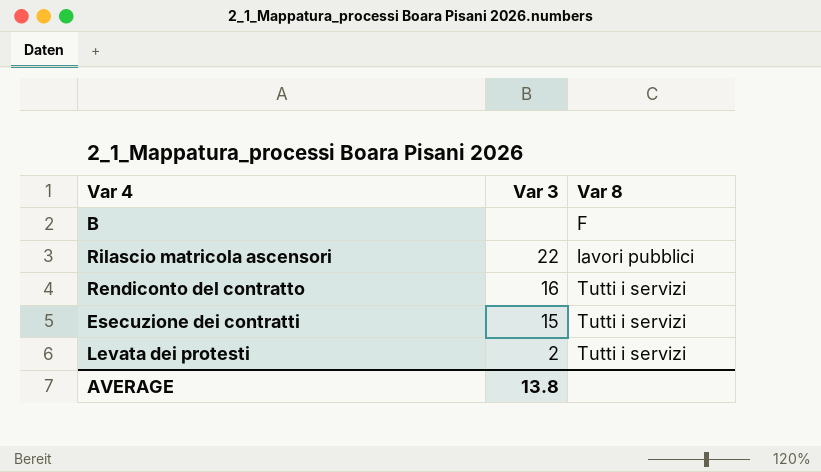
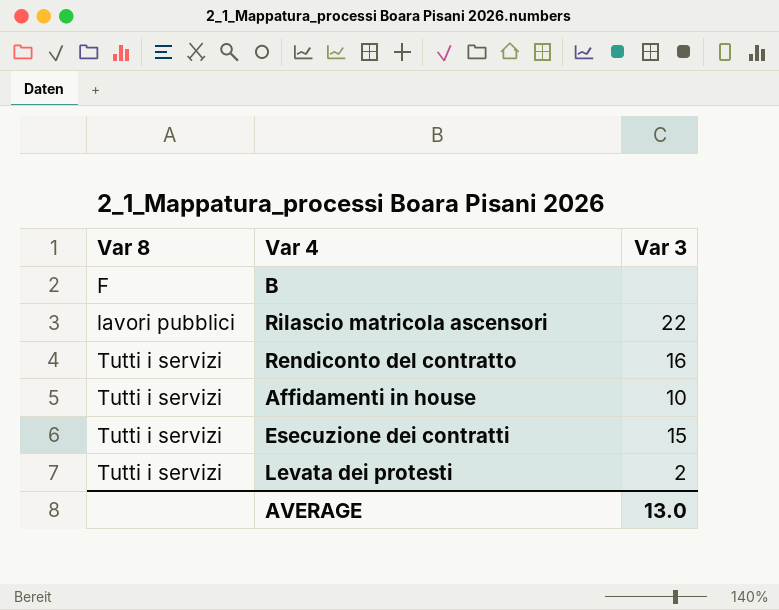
column Var 8 | position: 3 -> 1
row Affidamenti in house: none -> Tutti i servizi | 10
AVERAGE | Var 3: 13.8 -> 13.0

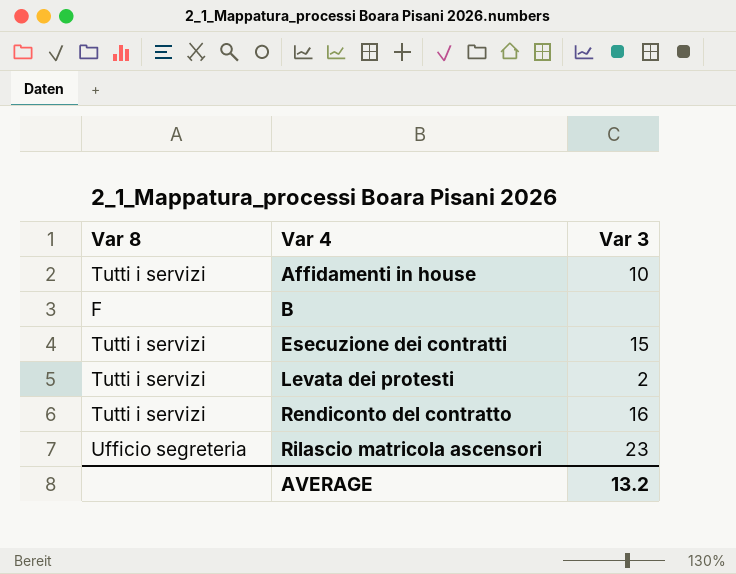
row order: Var 8 ascending -> Var 4 ascending
Rilascio matricola ascensori | Var 8: lavori pubblici -> Ufficio segreteria
Rilascio matricola ascensori | Var 3: 22 -> 23
AVERAGE | Var 3: 13.0 -> 13.2

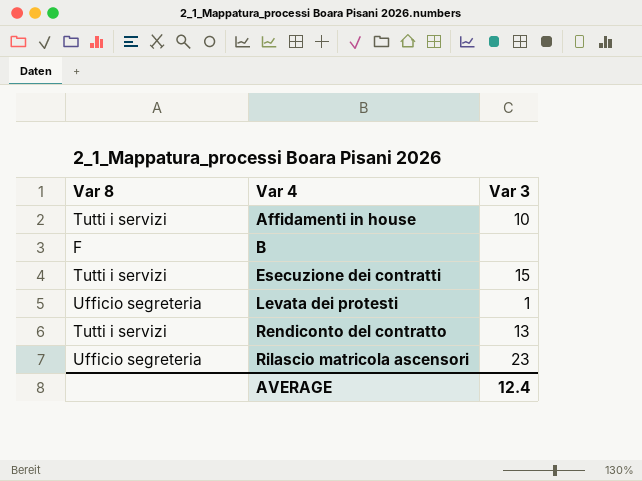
Levata dei protesti | Var 8: Tutti i servizi -> Ufficio segreteria
Levata dei protesti | Var 3: 2 -> 1
Rendiconto del contratto | Var 3: 16 -> 13
AVERAGE | Var 3: 13.2 -> 12.4

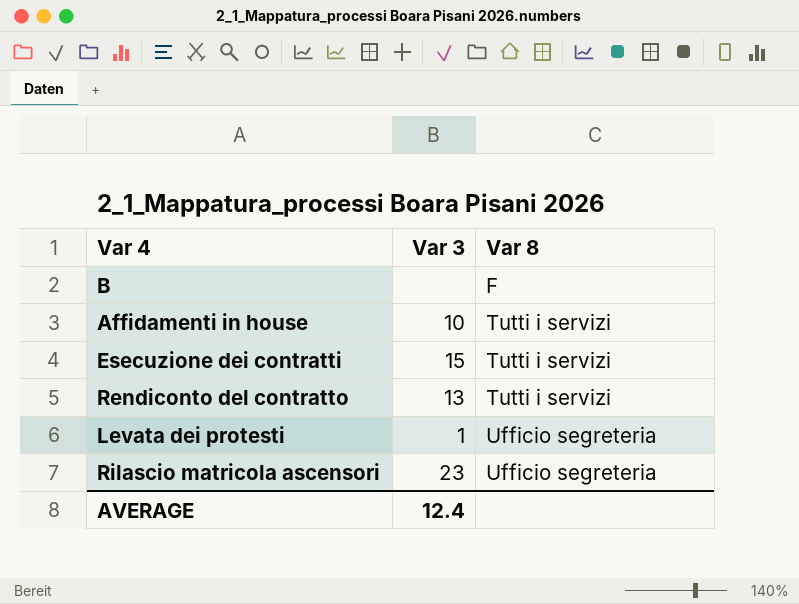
row order: Var 4 ascending -> Var 8 ascending
column Var 8 | position: 1 -> 3

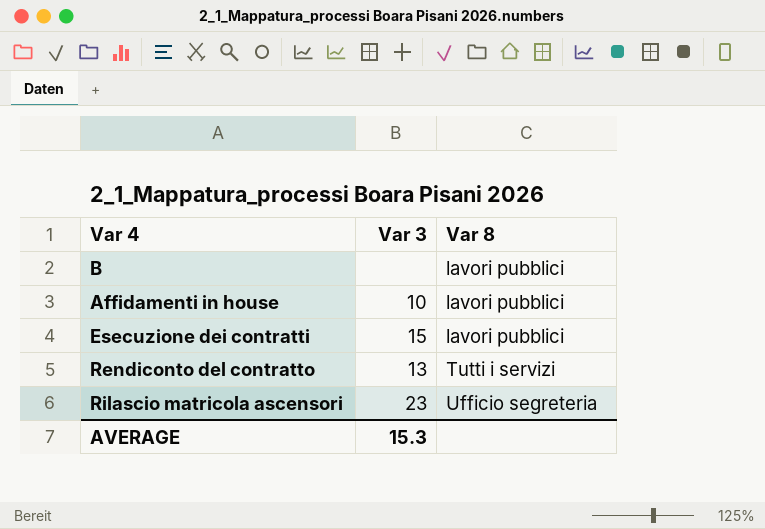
row Levata dei protesti: 1 | Ufficio segreteria -> none
B | Var 8: F -> lavori pubblici
Affidamenti in house | Var 8: Tutti i servizi -> lavori pubblici
Esecuzione dei contratti | Var 8: Tutti i servizi -> lavori pubblici
AVERAGE | Var 3: 12.4 -> 15.3

